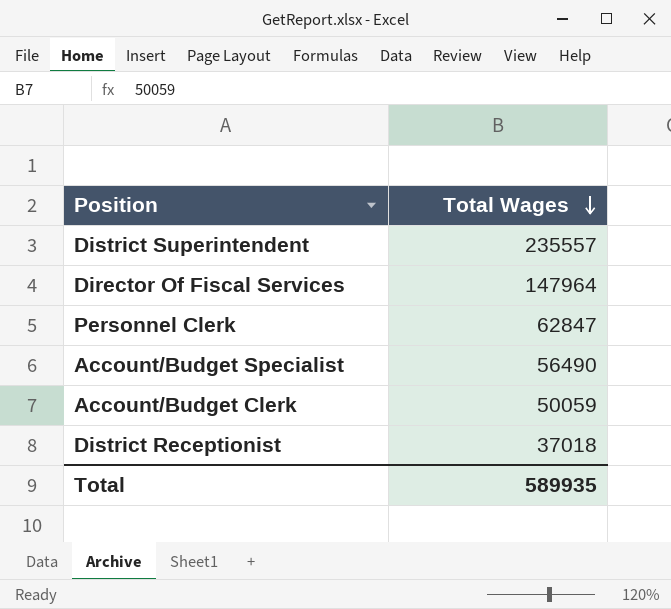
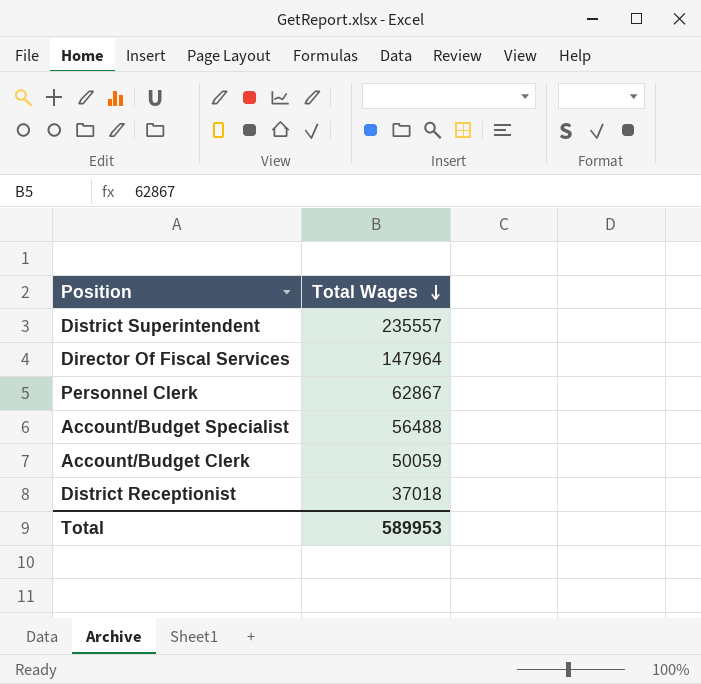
Personnel Clerk | Total Wages: 62847 -> 62867
Account/Budget Specialist | Total Wages: 56490 -> 56488
Total | Total Wages: 589935 -> 589953

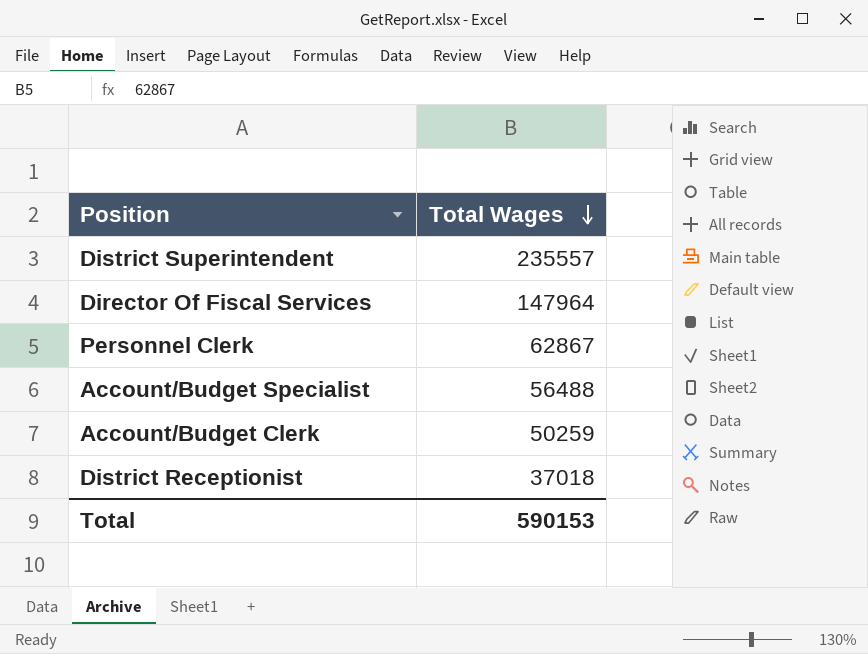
Account/Budget Clerk | Total Wages: 50059 -> 50259
Total | Total Wages: 589953 -> 590153

